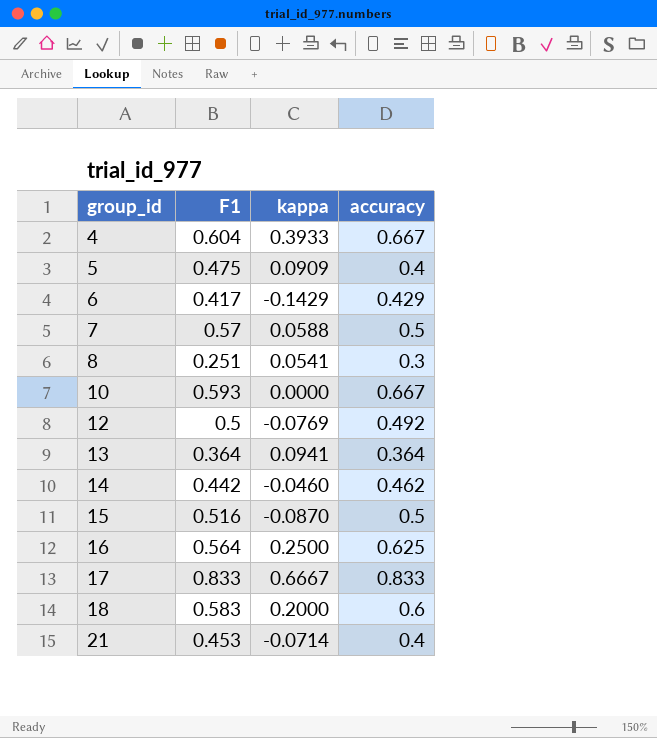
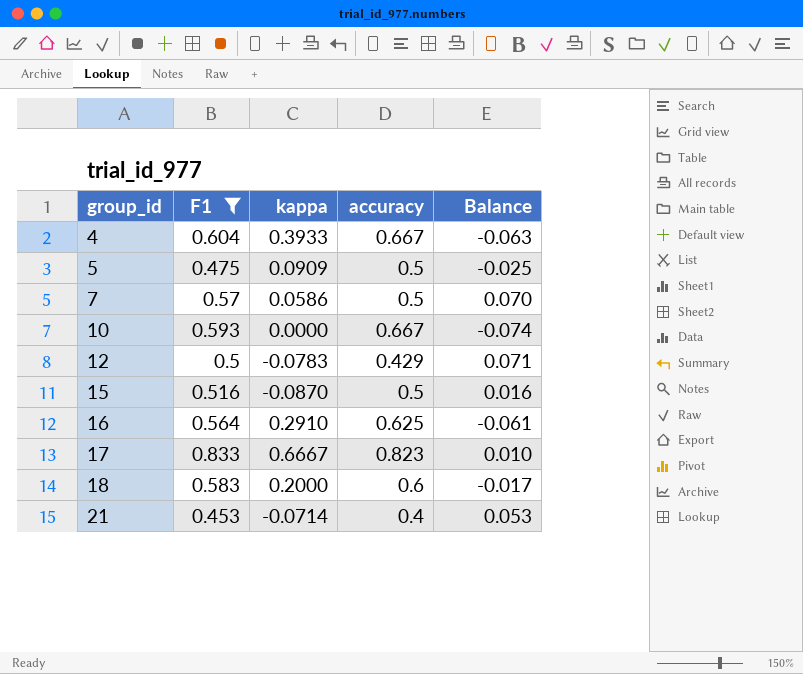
filter: none -> F1 >= 0.453
column Balance | formula: none -> [F1] - [accuracy]
5 | accuracy: 0.4 -> 0.5
7 | kappa: 0.0588 -> 0.0586
12 | kappa: -0.0769 -> -0.0783
12 | accuracy: 0.492 -> 0.429
16 | kappa: 0.2500 -> 0.2910
17 | accuracy: 0.833 -> 0.823

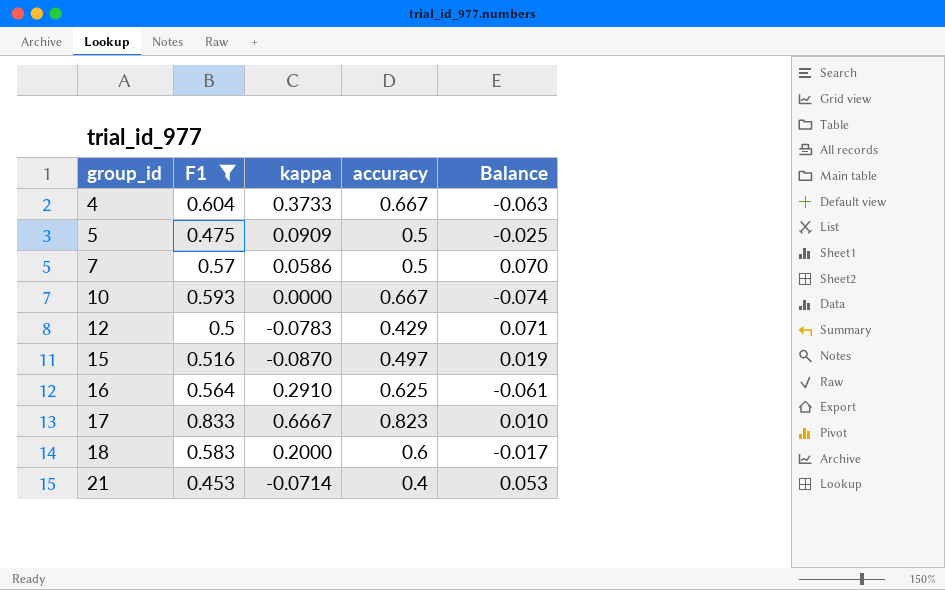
4 | kappa: 0.3933 -> 0.3733
15 | accuracy: 0.5 -> 0.497
15 | Balance: 0.016 -> 0.019

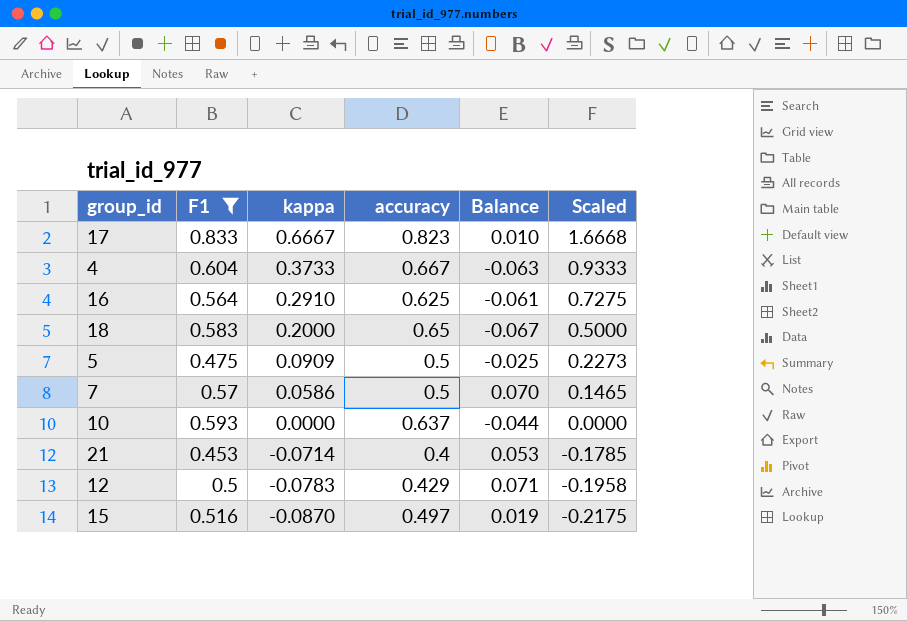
row order: group_id ascending -> kappa descending
column Scaled | formula: none -> [kappa] * 2.5
18 | accuracy: 0.6 -> 0.65
18 | Balance: -0.017 -> -0.067
10 | accuracy: 0.667 -> 0.637
10 | Balance: -0.074 -> -0.044

